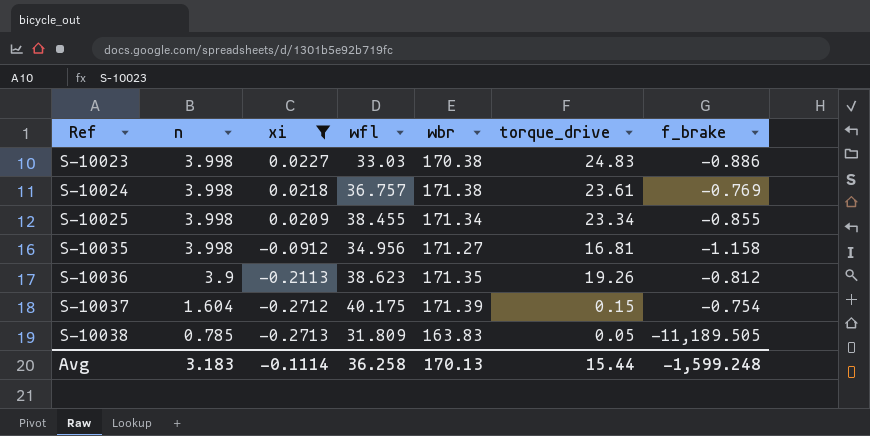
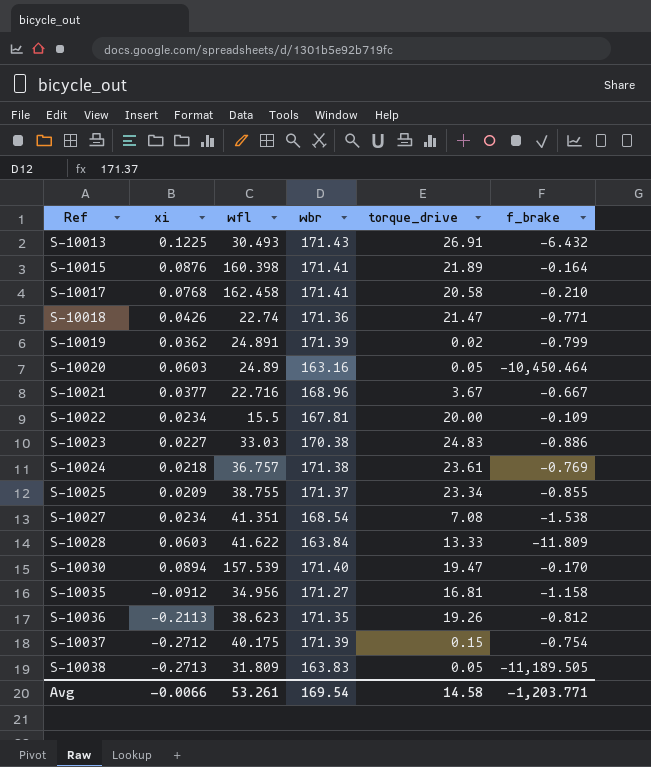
filter: xi <= 0.0227 -> none
column n | position: 2 -> none
S-10025 | wfl: 38.455 -> 38.755
S-10025 | wbr: 171.34 -> 171.37
Avg | xi: -0.1114 -> -0.0066
Avg | wfl: 36.258 -> 53.261
Avg | wbr: 170.13 -> 169.54
Avg | torque_drive: 15.44 -> 14.58
Avg | f_brake: -1,599.248 -> -1,203.771

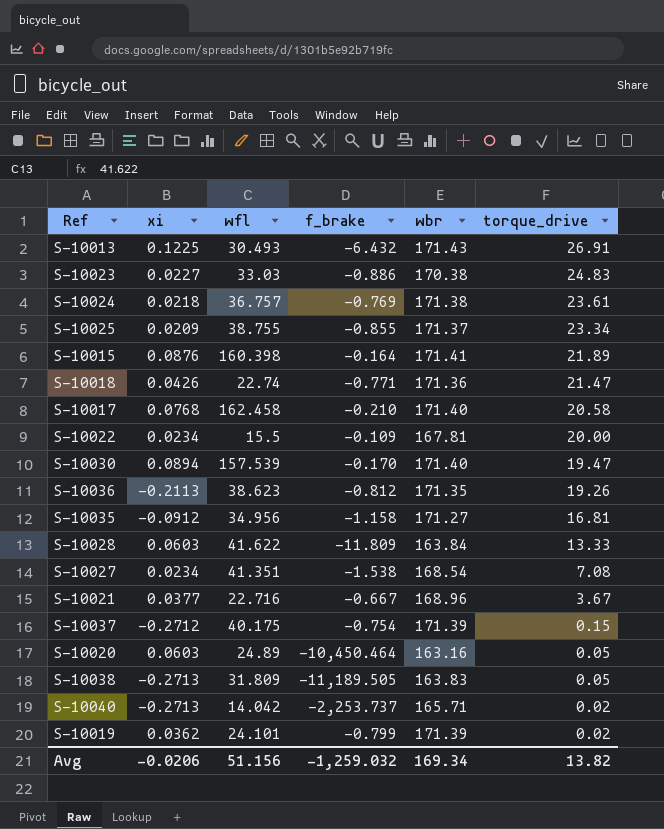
row order: Ref ascending -> torque_drive descending
column f_brake | position: 6 -> 4
S-10017 | wbr: 171.41 -> 171.40
row S-10040: none -> -0.2713 | 14.042 | -2,253.737 | 165.71 | 0.02
S-10019 | wfl: 24.891 -> 24.101
Avg | xi: -0.0066 -> -0.0206
Avg | wfl: 53.261 -> 51.156
Avg | f_brake: -1,203.771 -> -1,259.032
Avg | wbr: 169.54 -> 169.34
Avg | torque_drive: 14.58 -> 13.82

